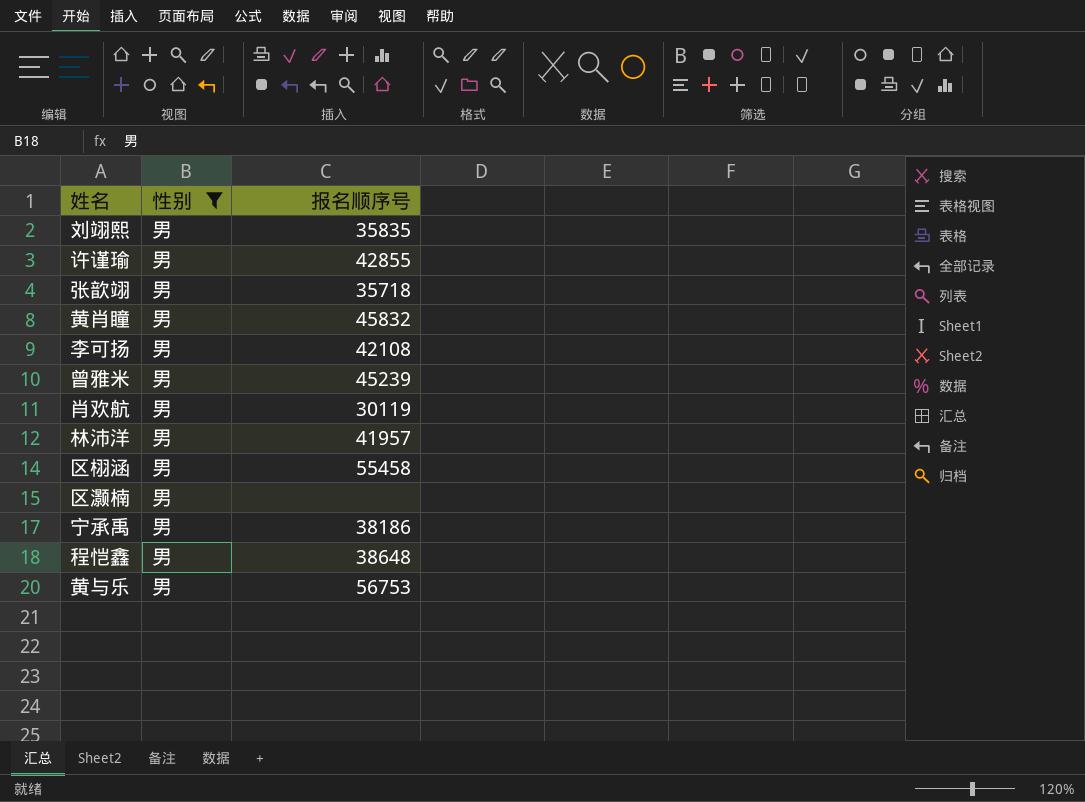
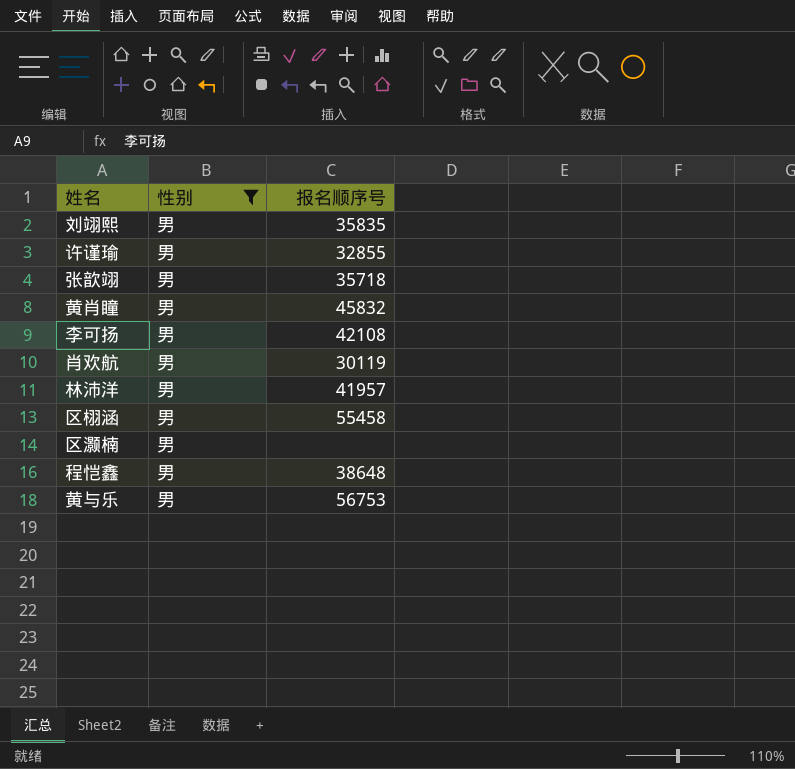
row 曾雅米: 男 | 45239 -> none
row 宁承禹: 男 | 38186 -> none
许谨瑜 | 报名顺序号: 42855 -> 32855

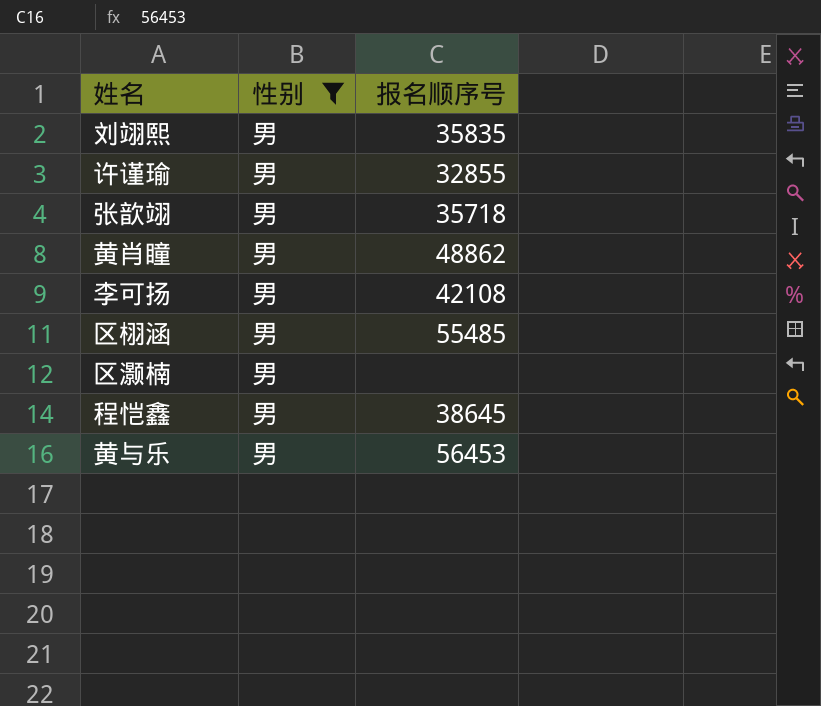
row 肖欢航: 男 | 30119 -> none
row 林沛洋: 男 | 41957 -> none
黄肖瞳 | 报名顺序号: 45832 -> 48862
区栩涵 | 报名顺序号: 55458 -> 55485
程恺鑫 | 报名顺序号: 38648 -> 38645
黄与乐 | 报名顺序号: 56753 -> 56453

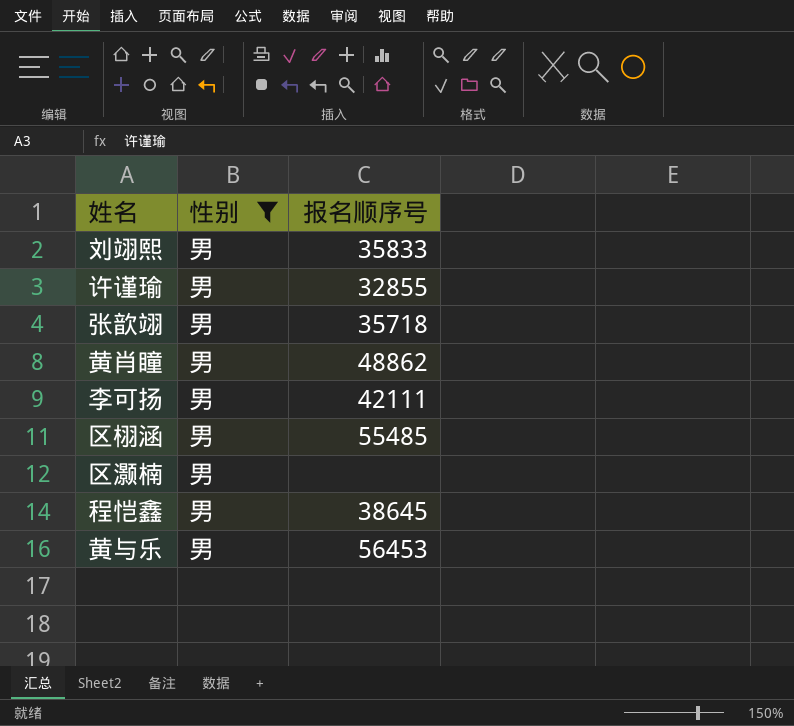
刘翊熙 | 报名顺序号: 35835 -> 35833
李可扬 | 报名顺序号: 42108 -> 42111

